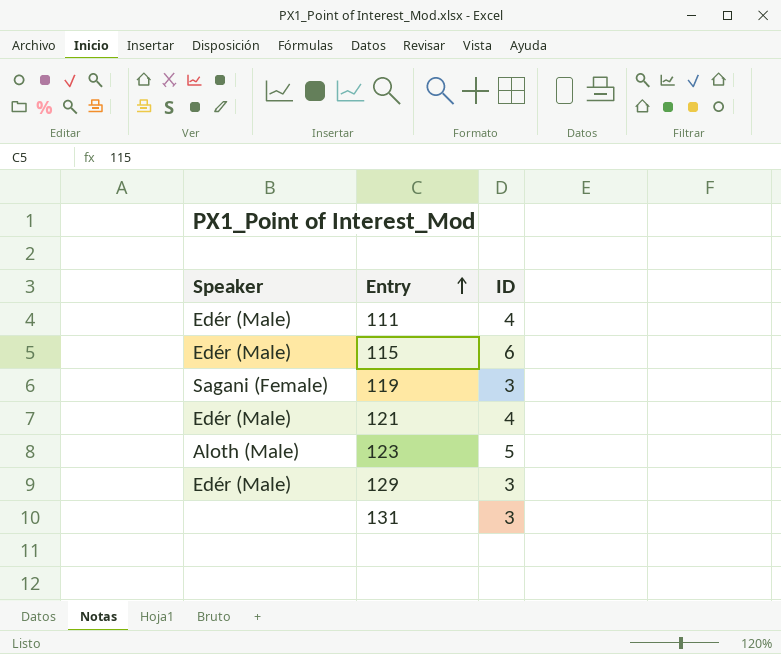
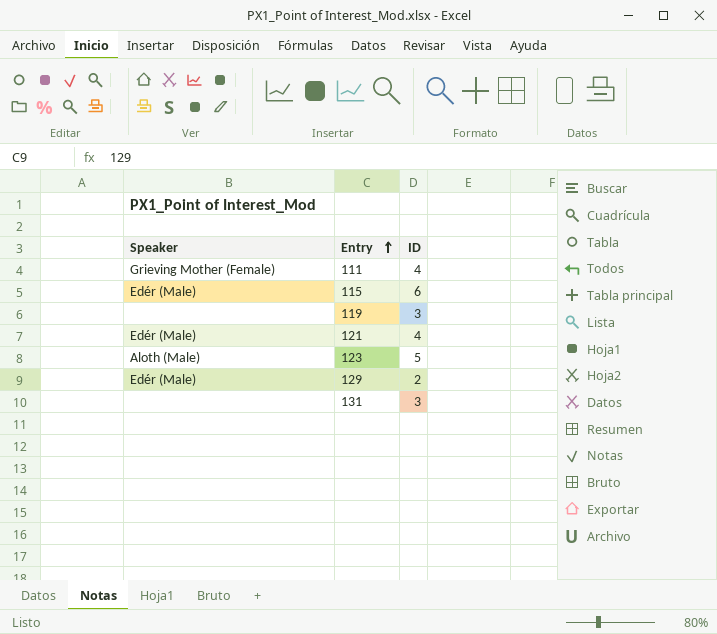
111 | Speaker: Edér (Male) -> Grieving Mother (Female)
119 | Speaker: Sagani (Female) -> none
129 | ID: 3 -> 2

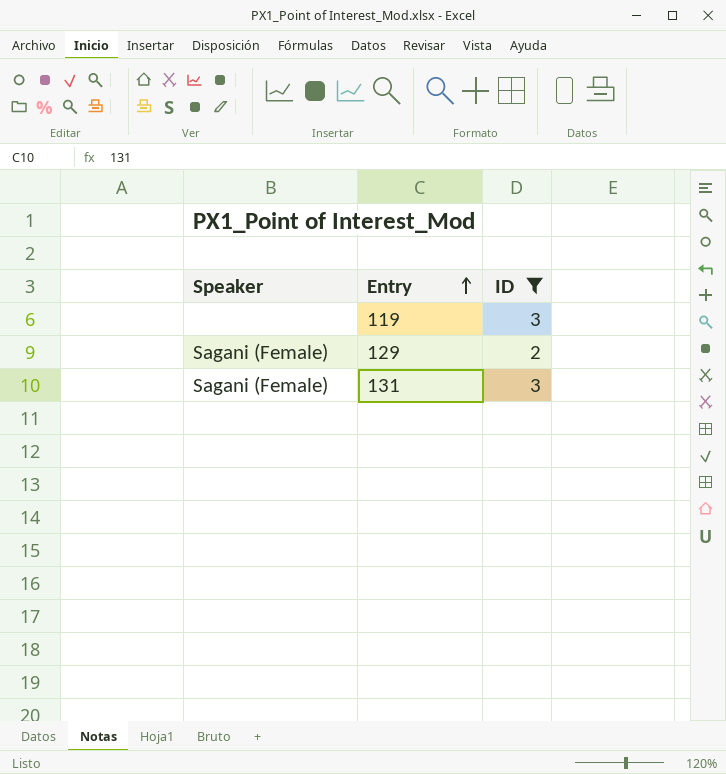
filter: none -> ID <= 3
129 | Speaker: Edér (Male) -> Sagani (Female)
131 | Speaker: none -> Sagani (Female)

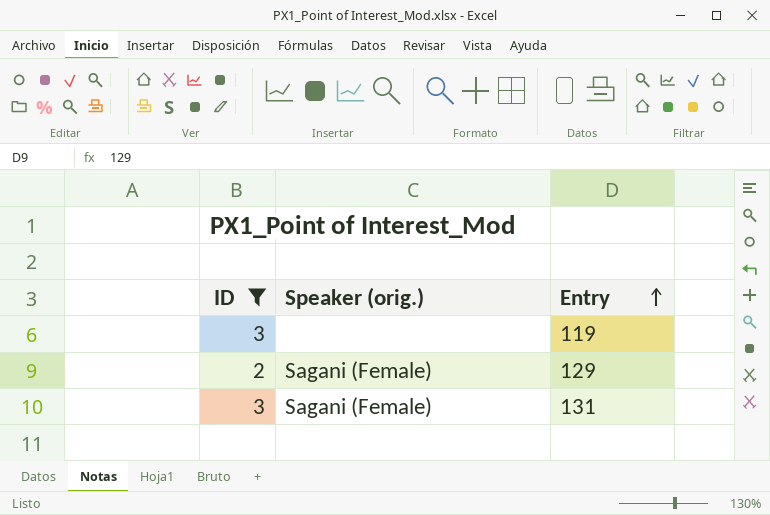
column ID | position: 3 -> 1
column name: Speaker -> Speaker (orig.)

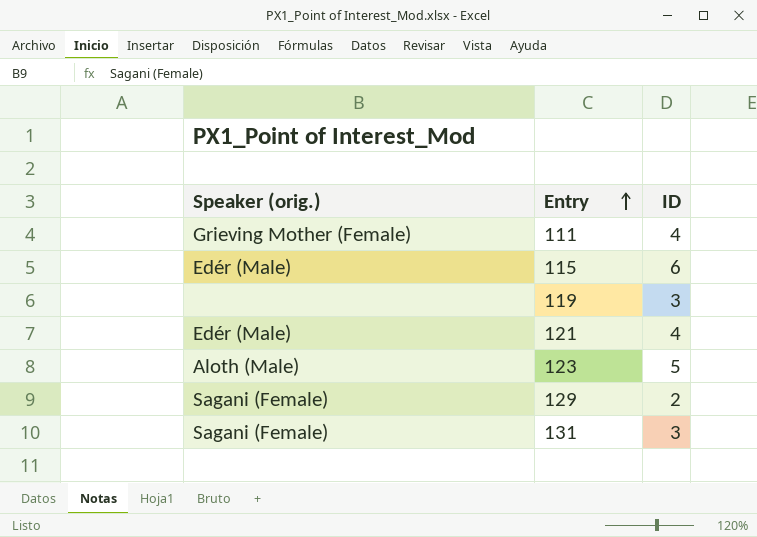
filter: ID <= 3 -> none
column ID | position: 1 -> 3

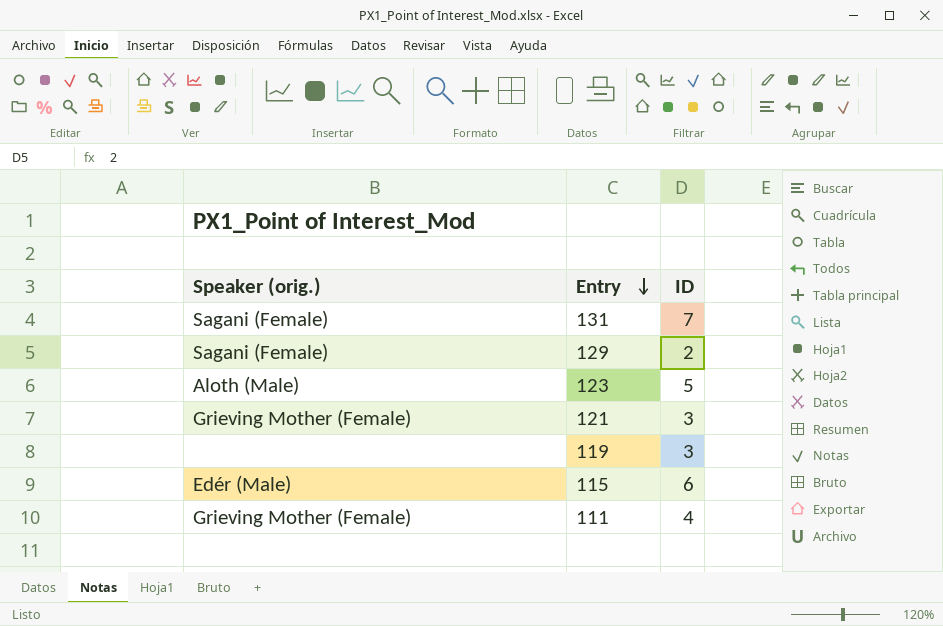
row order: Entry ascending -> Entry descending
131 | ID: 3 -> 7
121 | Speaker (orig.): Edér (Male) -> Grieving Mother (Female)
121 | ID: 4 -> 3

